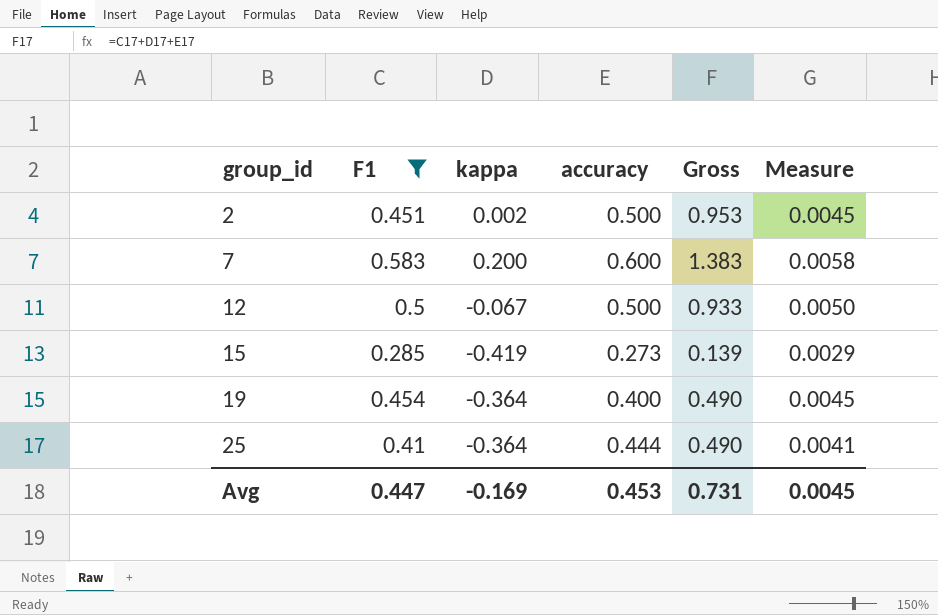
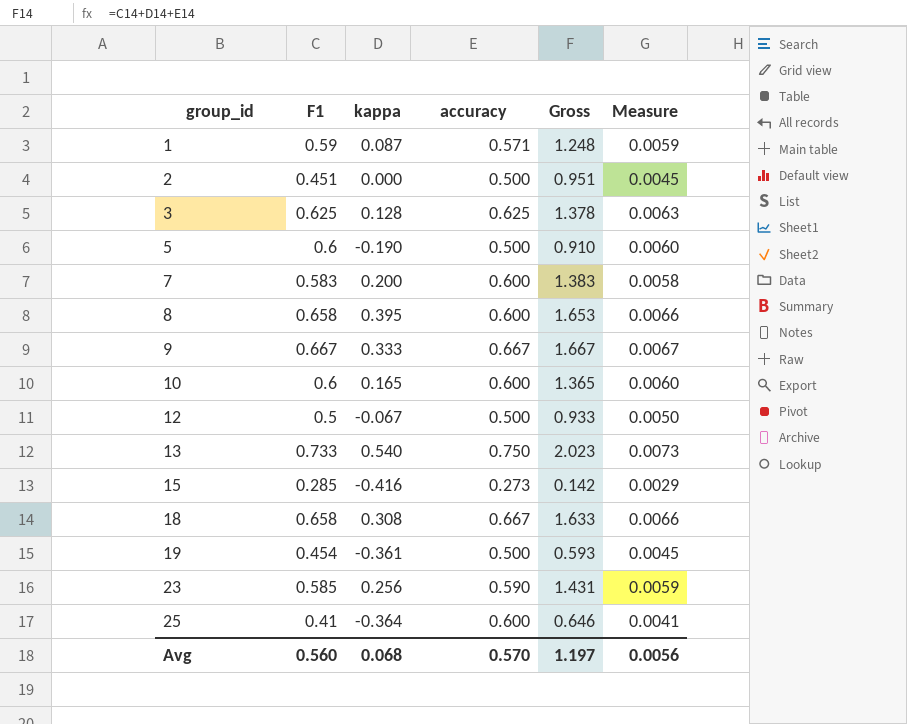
filter: F1 <= 0.583 -> none
2 | kappa: 0.002 -> 0.000
2 | Gross: 0.953 -> 0.951
15 | kappa: -0.419 -> -0.416
15 | Gross: 0.139 -> 0.142
19 | kappa: -0.364 -> -0.361
19 | accuracy: 0.400 -> 0.500
19 | Gross: 0.490 -> 0.593
25 | accuracy: 0.444 -> 0.600
25 | Gross: 0.490 -> 0.646
Avg | F1: 0.447 -> 0.560
Avg | kappa: -0.169 -> 0.068
Avg | accuracy: 0.453 -> 0.570
Avg | Gross: 0.731 -> 1.197
Avg | Measure: 0.0045 -> 0.0056

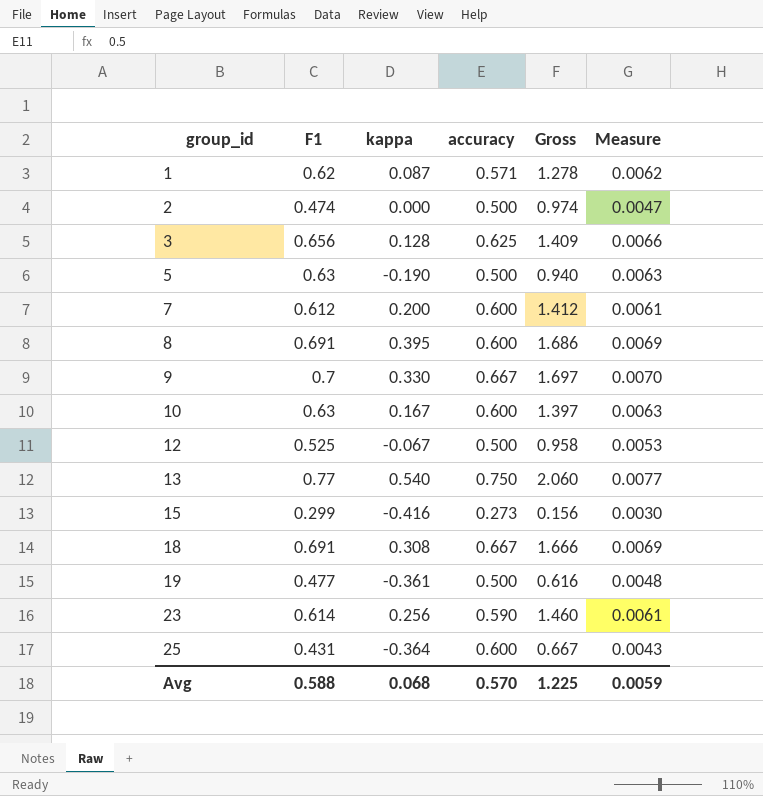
1 | F1: 0.59 -> 0.62
1 | Gross: 1.248 -> 1.278
1 | Measure: 0.0059 -> 0.0062
2 | F1: 0.451 -> 0.474
2 | Gross: 0.951 -> 0.974
2 | Measure: 0.0045 -> 0.0047
3 | F1: 0.625 -> 0.656
3 | Gross: 1.378 -> 1.409
3 | Measure: 0.0063 -> 0.0066
5 | F1: 0.6 -> 0.63
5 | Gross: 0.910 -> 0.940
5 | Measure: 0.0060 -> 0.0063
7 | F1: 0.583 -> 0.612
7 | Gross: 1.383 -> 1.412
7 | Measure: 0.0058 -> 0.0061
8 | F1: 0.658 -> 0.691
8 | Gross: 1.653 -> 1.686
8 | Measure: 0.0066 -> 0.0069
9 | F1: 0.667 -> 0.7
9 | kappa: 0.333 -> 0.330
9 | Gross: 1.667 -> 1.697
9 | Measure: 0.0067 -> 0.0070
10 | F1: 0.6 -> 0.63
10 | kappa: 0.165 -> 0.167
10 | Gross: 1.365 -> 1.397
10 | Measure: 0.0060 -> 0.0063
12 | F1: 0.5 -> 0.525
12 | Gross: 0.933 -> 0.958
12 | Measure: 0.0050 -> 0.0053
13 | F1: 0.733 -> 0.77
13 | Gross: 2.023 -> 2.060
13 | Measure: 0.0073 -> 0.0077
15 | F1: 0.285 -> 0.299
15 | Gross: 0.142 -> 0.156
15 | Measure: 0.0029 -> 0.0030
18 | F1: 0.658 -> 0.691
18 | Gross: 1.633 -> 1.666
18 | Measure: 0.0066 -> 0.0069
19 | F1: 0.454 -> 0.477
19 | Gross: 0.593 -> 0.616
19 | Measure: 0.0045 -> 0.0048
23 | F1: 0.585 -> 0.614
23 | Gross: 1.431 -> 1.460
23 | Measure: 0.0059 -> 0.0061
25 | F1: 0.41 -> 0.431
25 | Gross: 0.646 -> 0.667
25 | Measure: 0.0041 -> 0.0043
Avg | F1: 0.560 -> 0.588
Avg | Gross: 1.197 -> 1.225
Avg | Measure: 0.0056 -> 0.0059

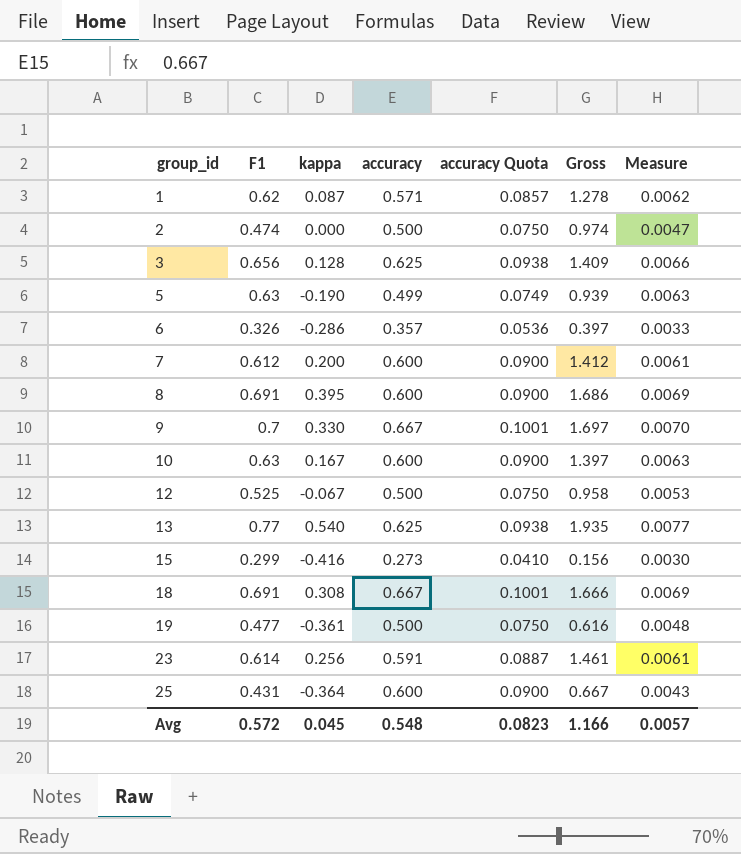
column accuracy Quota | formula: none -> [accuracy] * 0.15
5 | accuracy: 0.500 -> 0.499
5 | Gross: 0.940 -> 0.939
row 6: none -> 0.326 | -0.286 | 0.357 | 0.0536 | 0.397 | 0.0033
13 | accuracy: 0.750 -> 0.625
13 | Gross: 2.060 -> 1.935
23 | accuracy: 0.590 -> 0.591
23 | Gross: 1.460 -> 1.461
Avg | F1: 0.588 -> 0.572
Avg | kappa: 0.068 -> 0.045
Avg | accuracy: 0.570 -> 0.548
Avg | Gross: 1.225 -> 1.166
Avg | Measure: 0.0059 -> 0.0057

